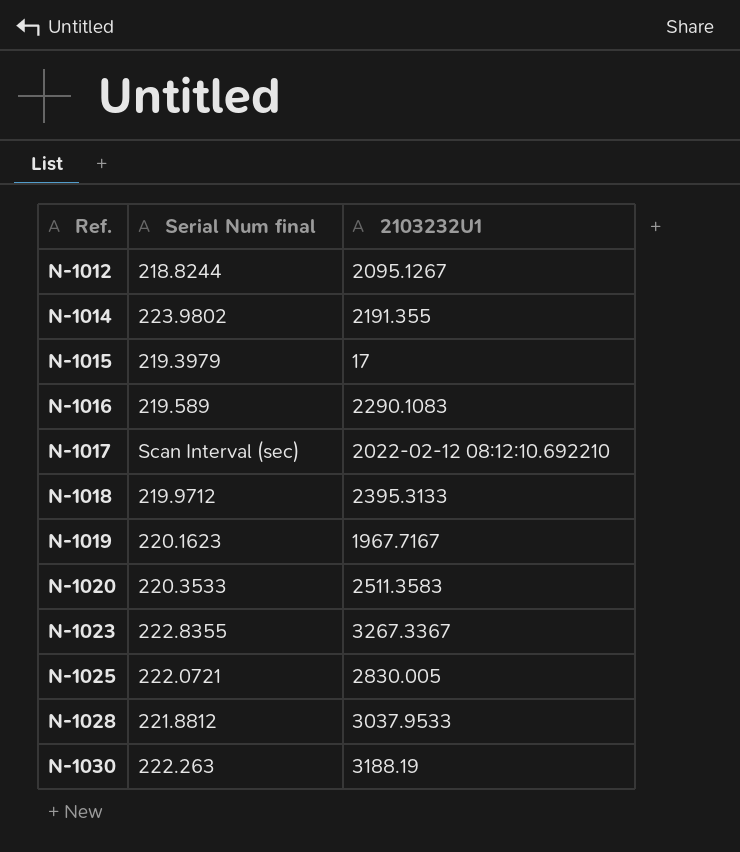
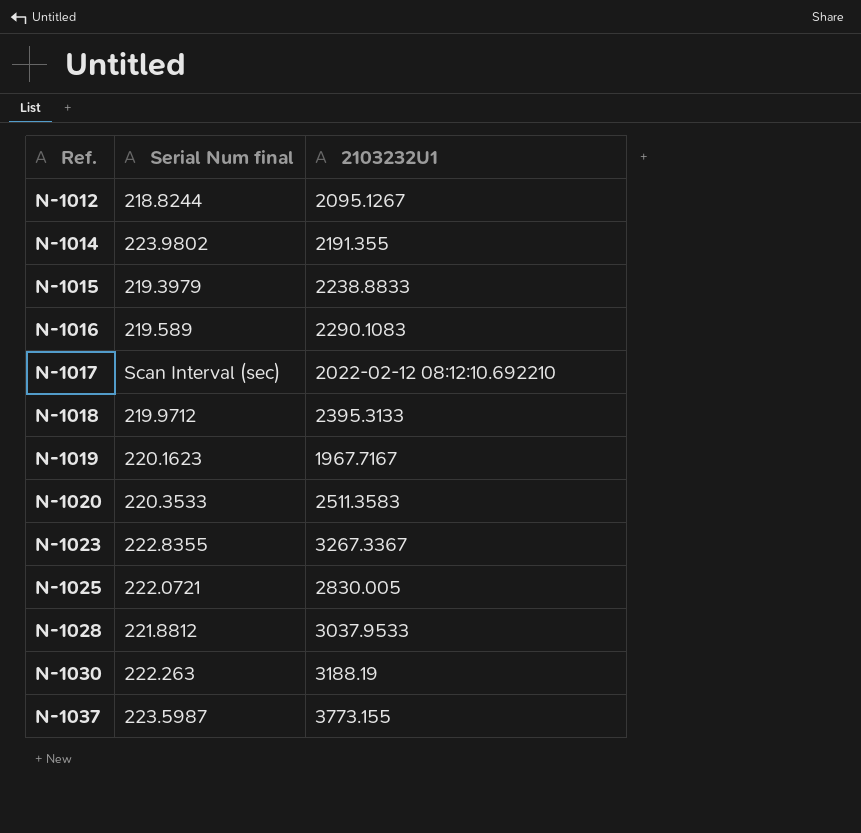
N-1015 | 2103232U1: 17 -> 2238.8833
row N-1037: none -> 223.5987 | 3773.155

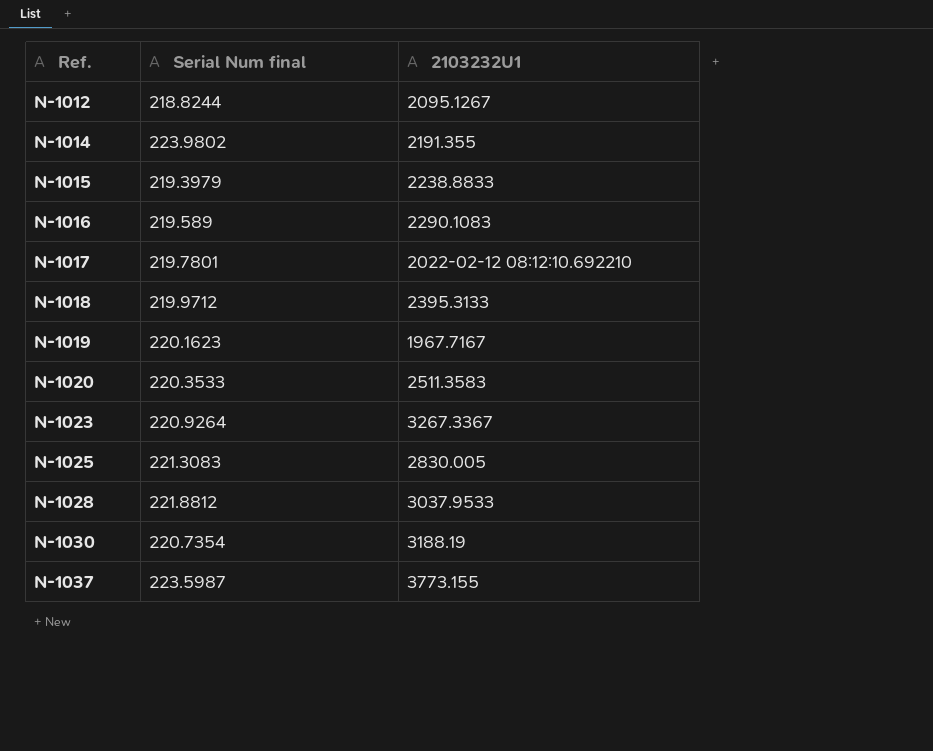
N-1017 | Serial Num final: Scan Interval (sec) -> 219.7801
N-1023 | Serial Num final: 222.8355 -> 220.9264
N-1025 | Serial Num final: 222.0721 -> 221.3083
N-1030 | Serial Num final: 222.263 -> 220.7354

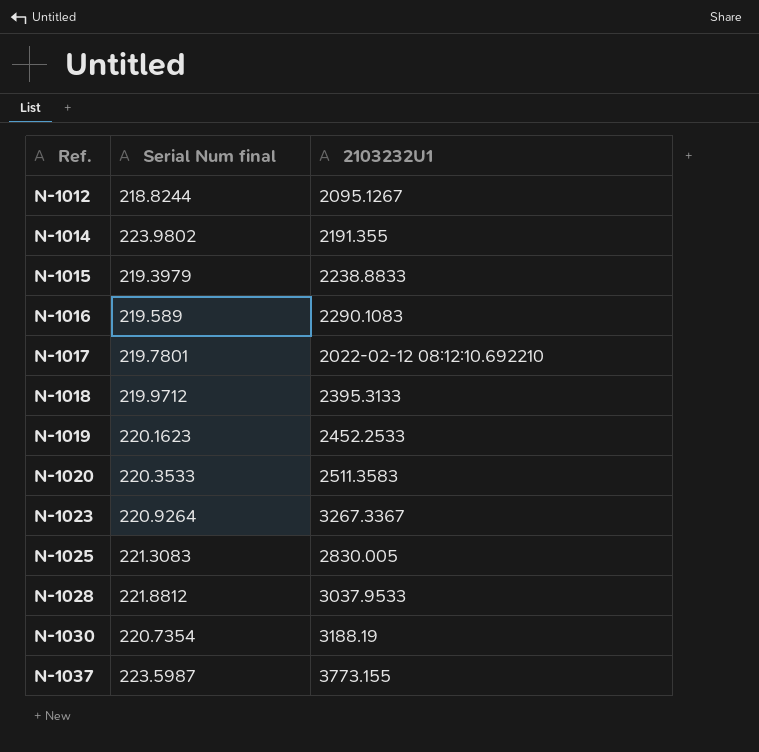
N-1019 | 2103232U1: 1967.7167 -> 2452.2533

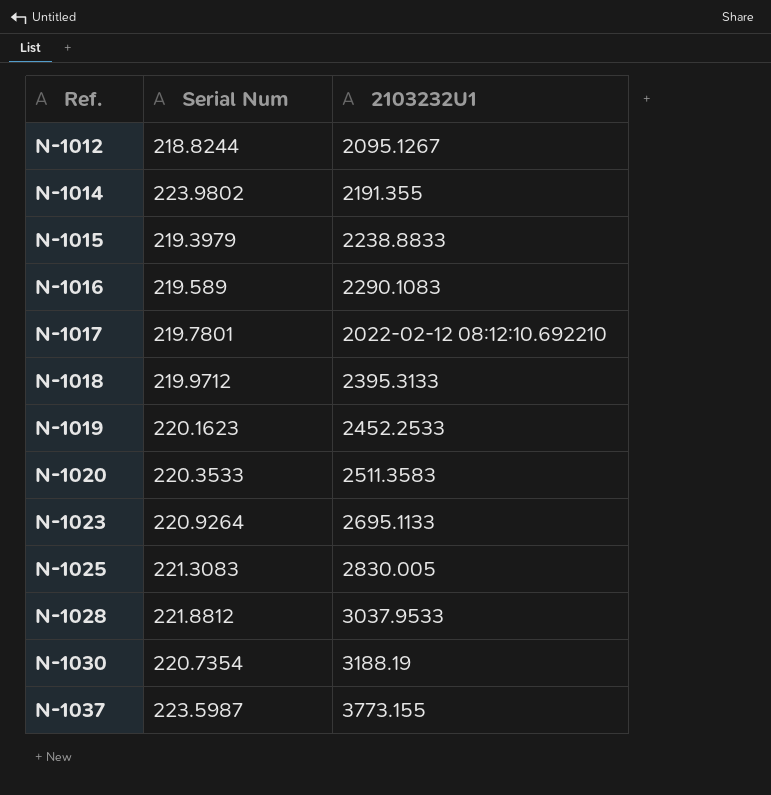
column name: Serial Num final -> Serial Num
N-1023 | 2103232U1: 3267.3367 -> 2695.1133

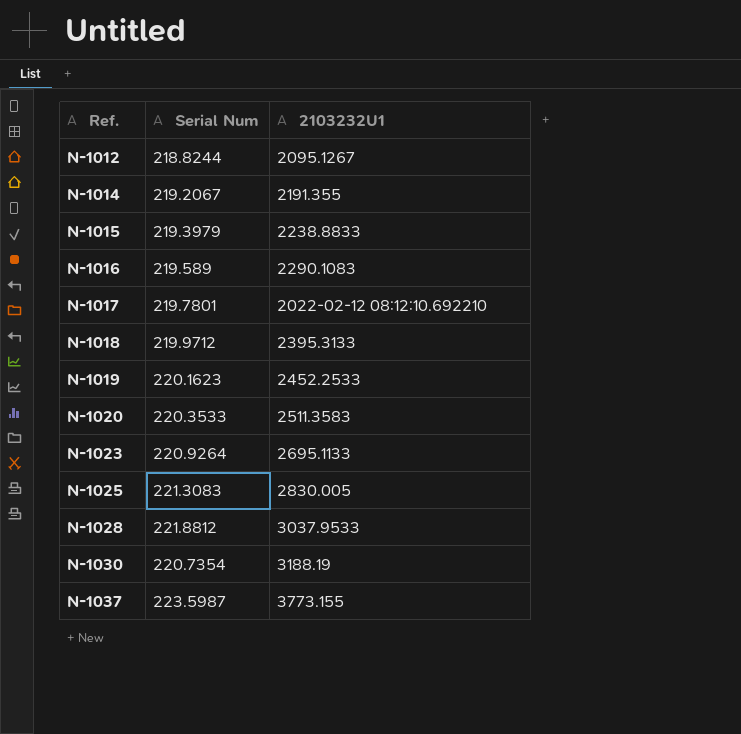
N-1014 | Serial Num: 223.9802 -> 219.2067

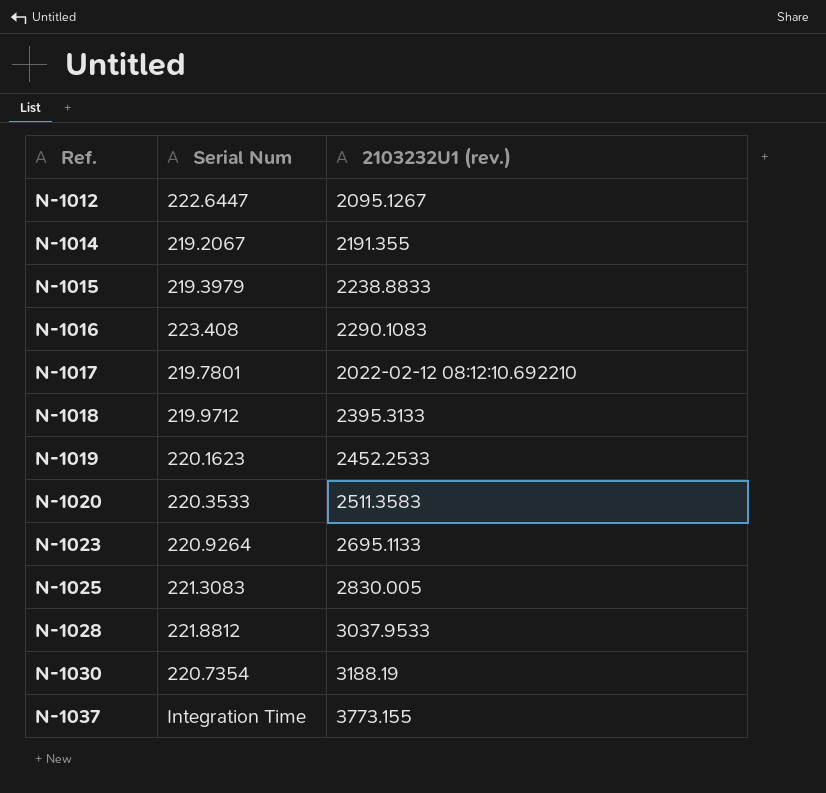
column name: 2103232U1 -> 2103232U1 (rev.)
N-1012 | Serial Num: 218.8244 -> 222.6447
N-1016 | Serial Num: 219.589 -> 223.408
N-1037 | Serial Num: 223.5987 -> Integration Time

